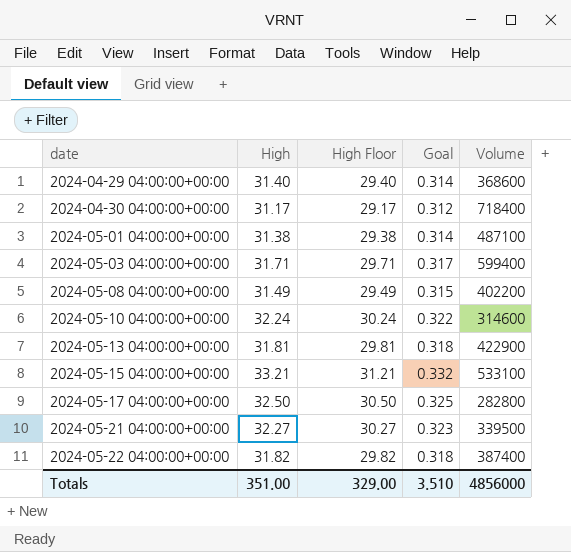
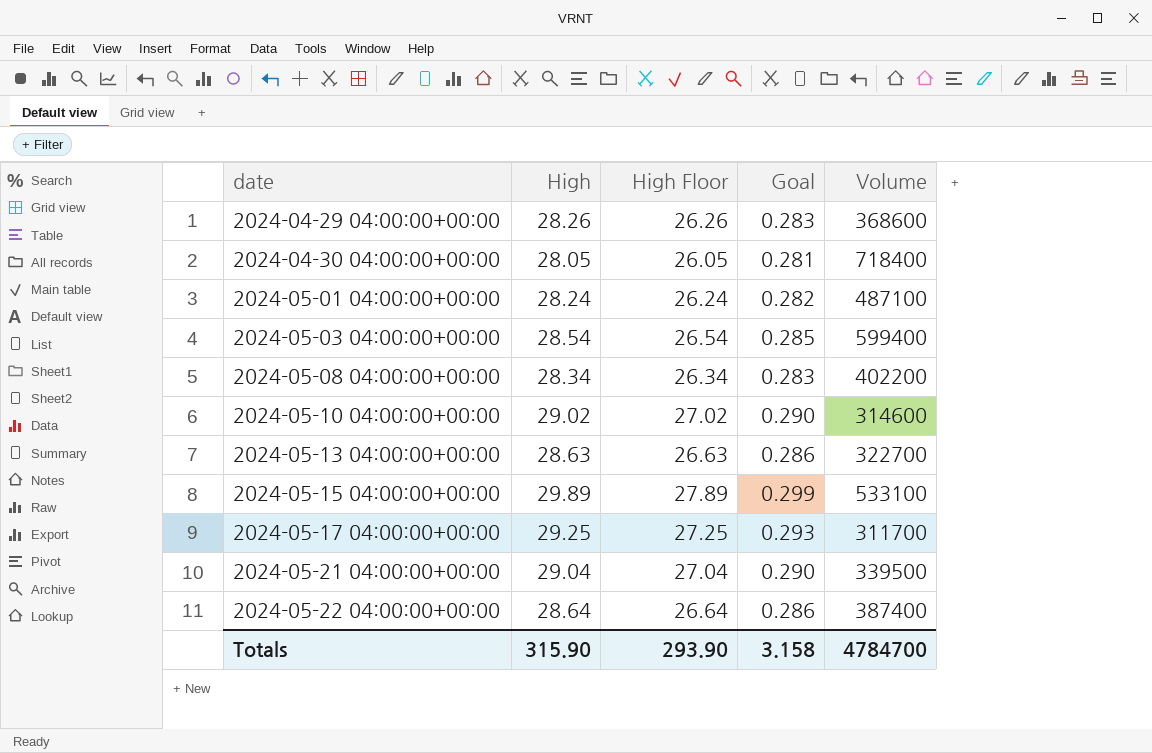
2024-04-29 04:00:00+00:00 | High: 31.40 -> 28.26
2024-04-29 04:00:00+00:00 | High Floor: 29.40 -> 26.26
2024-04-29 04:00:00+00:00 | Goal: 0.314 -> 0.283
2024-04-30 04:00:00+00:00 | High: 31.17 -> 28.05
2024-04-30 04:00:00+00:00 | High Floor: 29.17 -> 26.05
2024-04-30 04:00:00+00:00 | Goal: 0.312 -> 0.281
2024-05-01 04:00:00+00:00 | High: 31.38 -> 28.24
2024-05-01 04:00:00+00:00 | High Floor: 29.38 -> 26.24
2024-05-01 04:00:00+00:00 | Goal: 0.314 -> 0.282
2024-05-03 04:00:00+00:00 | High: 31.71 -> 28.54
2024-05-03 04:00:00+00:00 | High Floor: 29.71 -> 26.54
2024-05-03 04:00:00+00:00 | Goal: 0.317 -> 0.285
2024-05-08 04:00:00+00:00 | High: 31.49 -> 28.34
2024-05-08 04:00:00+00:00 | High Floor: 29.49 -> 26.34
2024-05-08 04:00:00+00:00 | Goal: 0.315 -> 0.283
2024-05-10 04:00:00+00:00 | High: 32.24 -> 29.02
2024-05-10 04:00:00+00:00 | High Floor: 30.24 -> 27.02
2024-05-10 04:00:00+00:00 | Goal: 0.322 -> 0.290
2024-05-13 04:00:00+00:00 | High: 31.81 -> 28.63
2024-05-13 04:00:00+00:00 | High Floor: 29.81 -> 26.63
2024-05-13 04:00:00+00:00 | Goal: 0.318 -> 0.286
2024-05-13 04:00:00+00:00 | Volume: 422900 -> 322700
2024-05-15 04:00:00+00:00 | High: 33.21 -> 29.89
2024-05-15 04:00:00+00:00 | High Floor: 31.21 -> 27.89
2024-05-15 04:00:00+00:00 | Goal: 0.332 -> 0.299
2024-05-17 04:00:00+00:00 | High: 32.50 -> 29.25
2024-05-17 04:00:00+00:00 | High Floor: 30.50 -> 27.25
2024-05-17 04:00:00+00:00 | Goal: 0.325 -> 0.293
2024-05-17 04:00:00+00:00 | Volume: 282800 -> 311700
2024-05-21 04:00:00+00:00 | High: 32.27 -> 29.04
2024-05-21 04:00:00+00:00 | High Floor: 30.27 -> 27.04
2024-05-21 04:00:00+00:00 | Goal: 0.323 -> 0.290
2024-05-22 04:00:00+00:00 | High: 31.82 -> 28.64
2024-05-22 04:00:00+00:00 | High Floor: 29.82 -> 26.64
2024-05-22 04:00:00+00:00 | Goal: 0.318 -> 0.286
Totals | High: 351.00 -> 315.90
Totals | High Floor: 329.00 -> 293.90
Totals | Goal: 3.510 -> 3.158
Totals | Volume: 4856000 -> 4784700

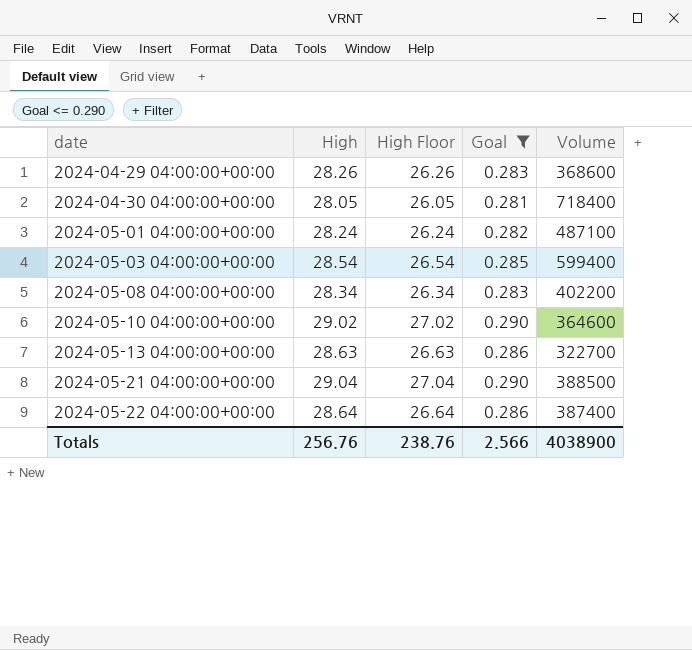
filter: none -> Goal <= 0.290
2024-05-10 04:00:00+00:00 | Volume: 314600 -> 364600
2024-05-21 04:00:00+00:00 | Volume: 339500 -> 388500
Totals | High: 315.90 -> 256.76
Totals | High Floor: 293.90 -> 238.76
Totals | Goal: 3.158 -> 2.566
Totals | Volume: 4784700 -> 4038900

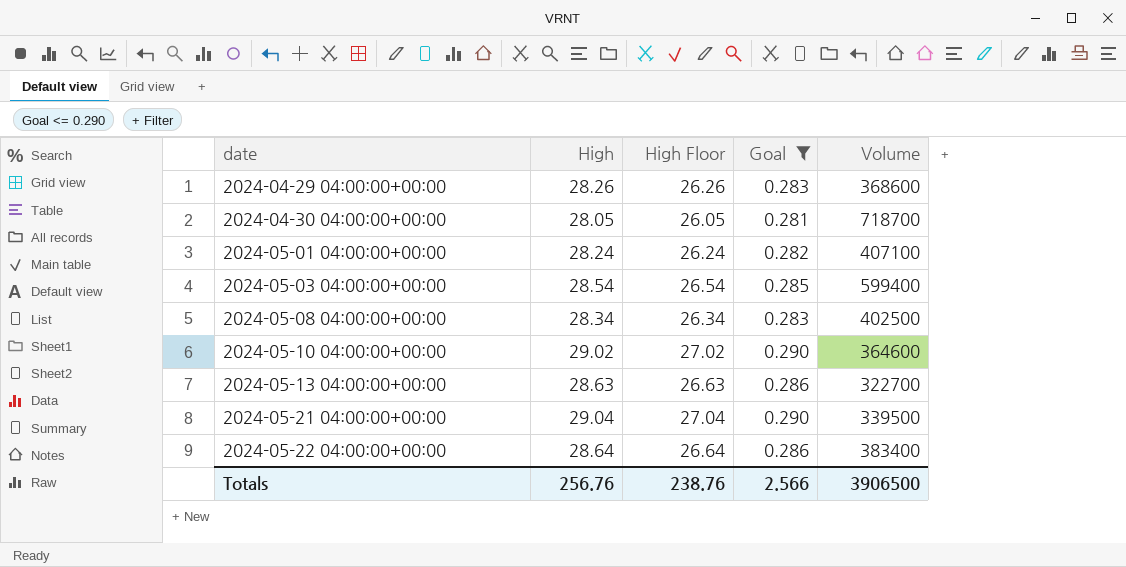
2024-04-30 04:00:00+00:00 | Volume: 718400 -> 718700
2024-05-01 04:00:00+00:00 | Volume: 487100 -> 407100
2024-05-08 04:00:00+00:00 | Volume: 402200 -> 402500
2024-05-21 04:00:00+00:00 | Volume: 388500 -> 339500
2024-05-22 04:00:00+00:00 | Volume: 387400 -> 383400
Totals | Volume: 4038900 -> 3906500

